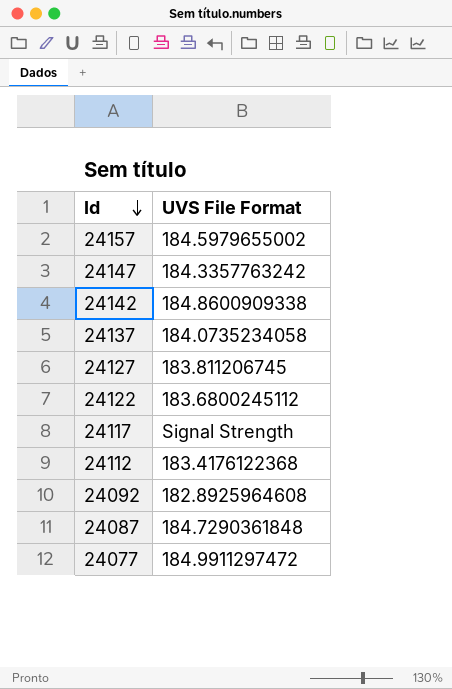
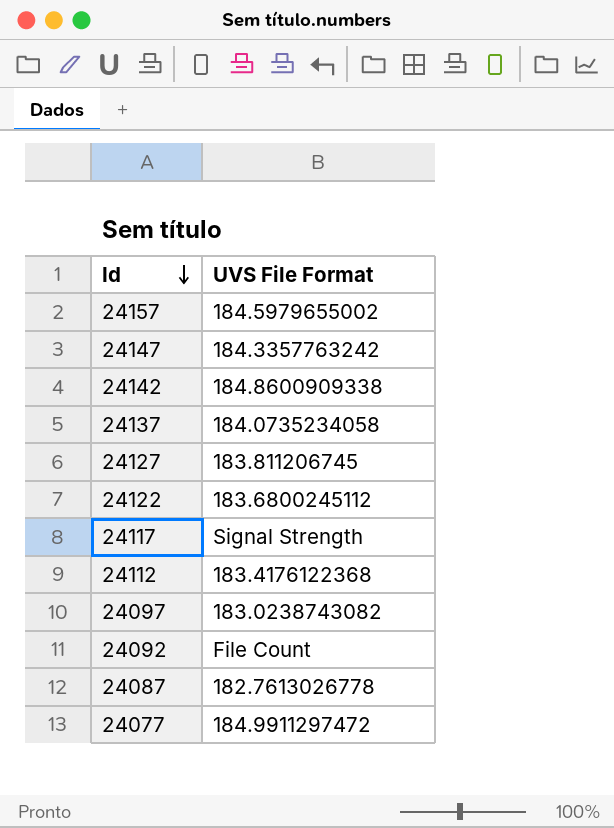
row 24097: none -> 183.0238743082
24092 | UVS File Format: 182.8925964608 -> File Count
24087 | UVS File Format: 184.7290361848 -> 182.7613026778

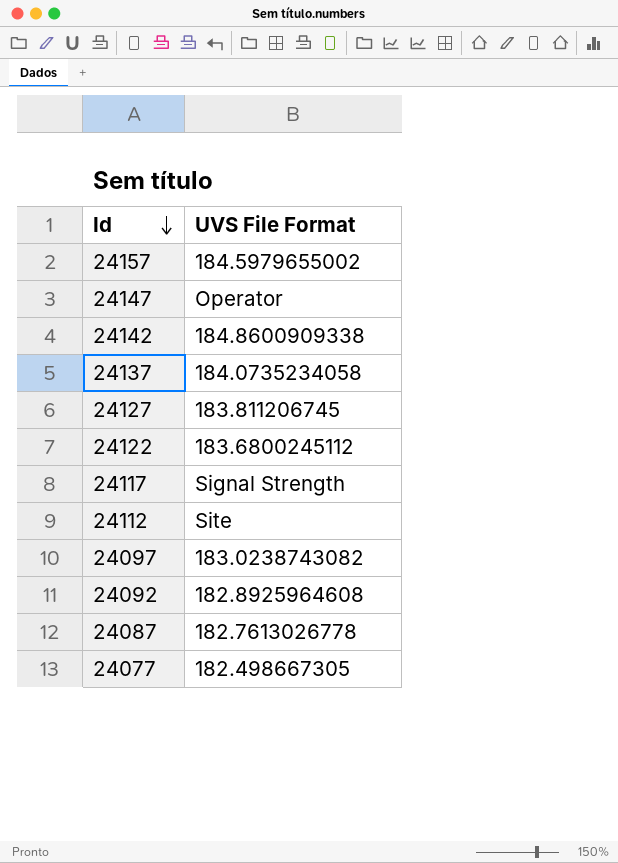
24147 | UVS File Format: 184.3357763242 -> Operator
24112 | UVS File Format: 183.4176122368 -> Site
24092 | UVS File Format: File Count -> 182.8925964608
24077 | UVS File Format: 184.9911297472 -> 182.498667305

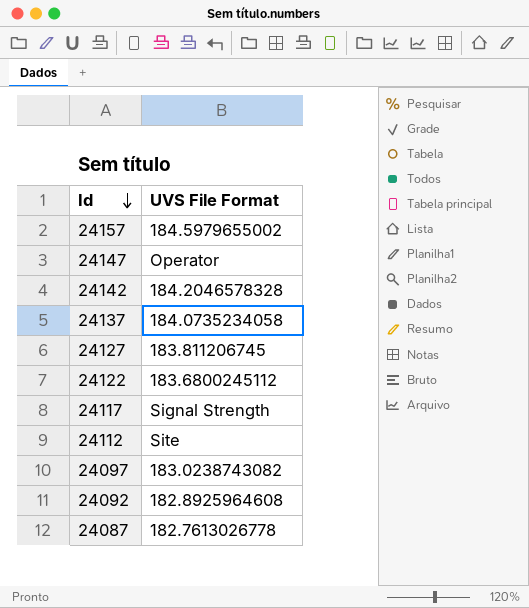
row 24077: 182.498667305 -> none
24142 | UVS File Format: 184.8600909338 -> 184.2046578328

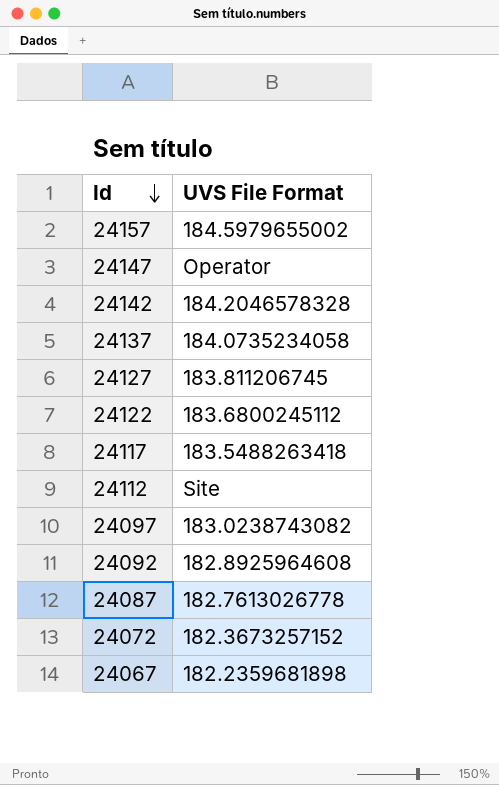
24117 | UVS File Format: Signal Strength -> 183.5488263418
row 24072: none -> 182.3673257152
row 24067: none -> 182.2359681898

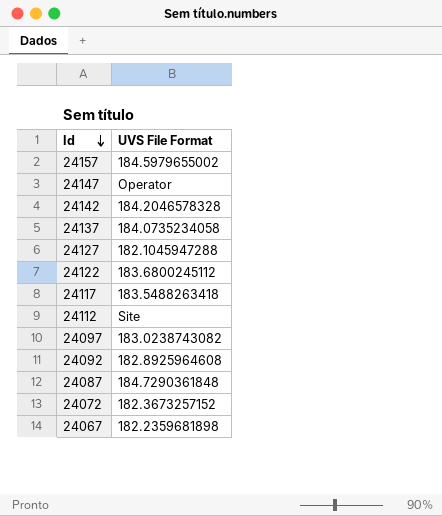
24127 | UVS File Format: 183.811206745 -> 182.1045947288
24087 | UVS File Format: 182.7613026778 -> 184.7290361848

